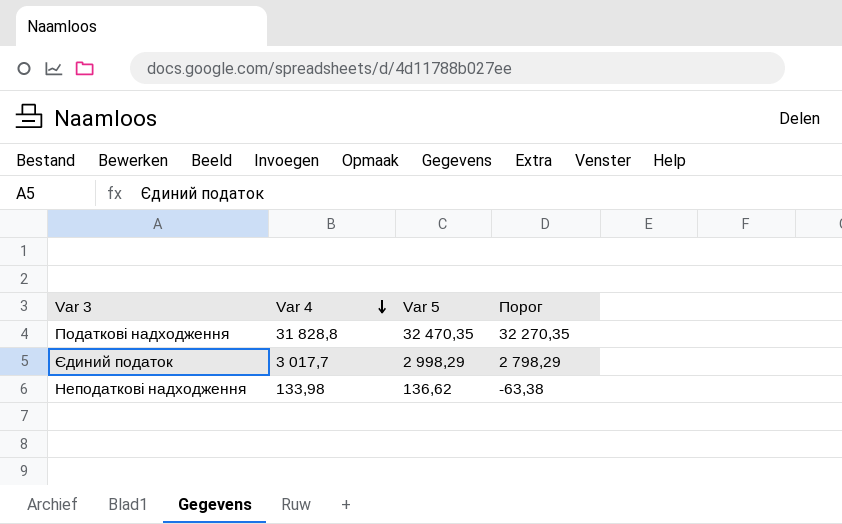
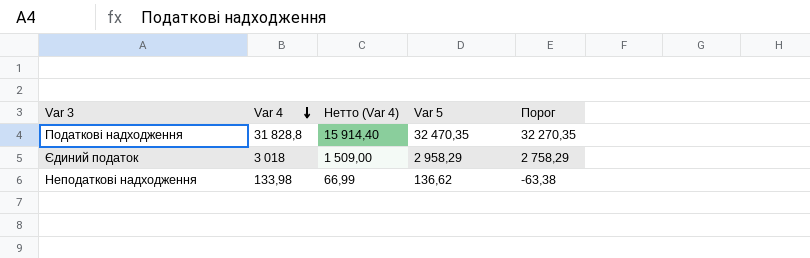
column Нетто (Var 4) | formula: none -> [Var 4] * 0,5
Єдиний податок | Var 4: 3 017,7 -> 3 018
Єдиний податок | Var 5: 2 998,29 -> 2 958,29
Єдиний податок | Порог: 2 798,29 -> 2 758,29

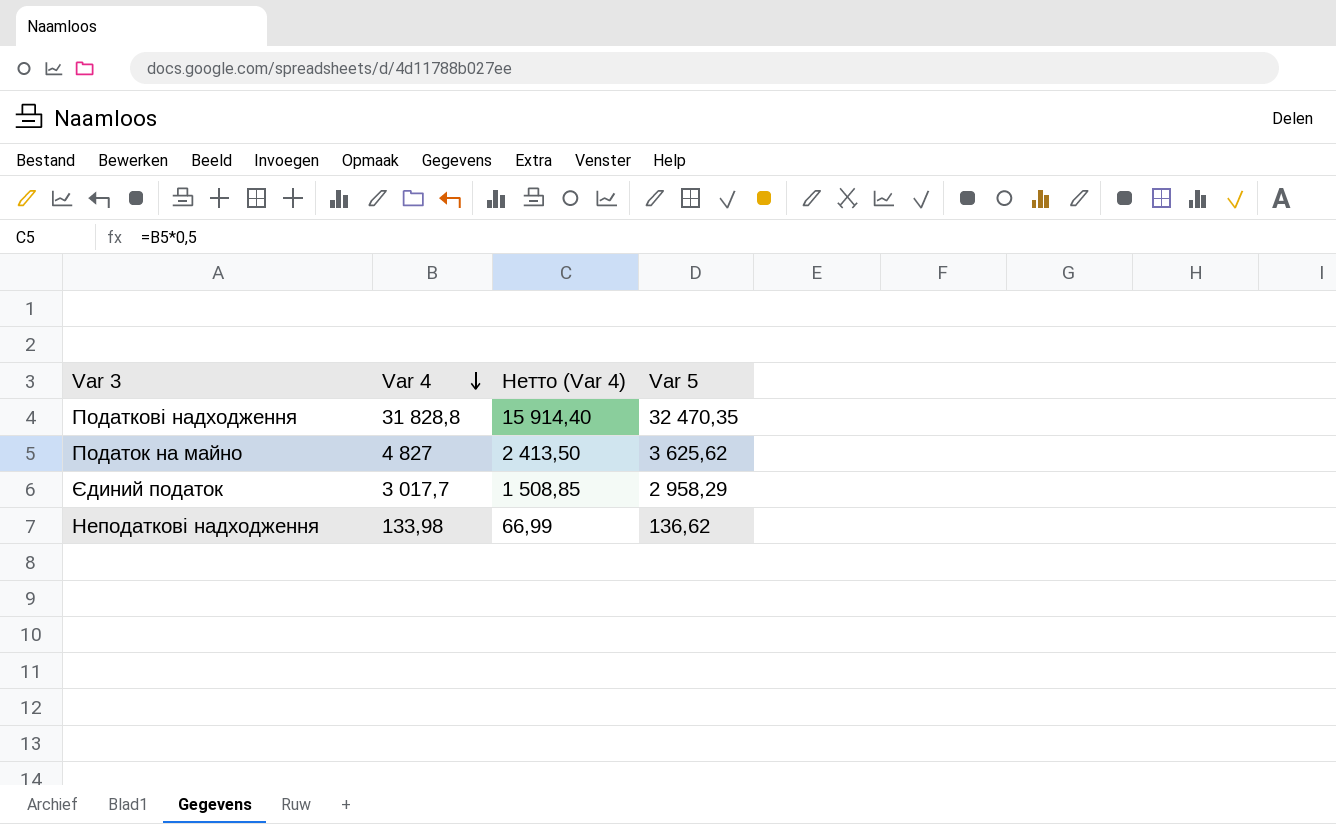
column Порог | formula: [Var 5] - 200 -> none
row Податок на майно: none -> 4 827 | 2 413,50 | 3 625,62
Єдиний податок | Var 4: 3 018 -> 3 017,7
Єдиний податок | Нетто (Var 4): 1 509,00 -> 1 508,85

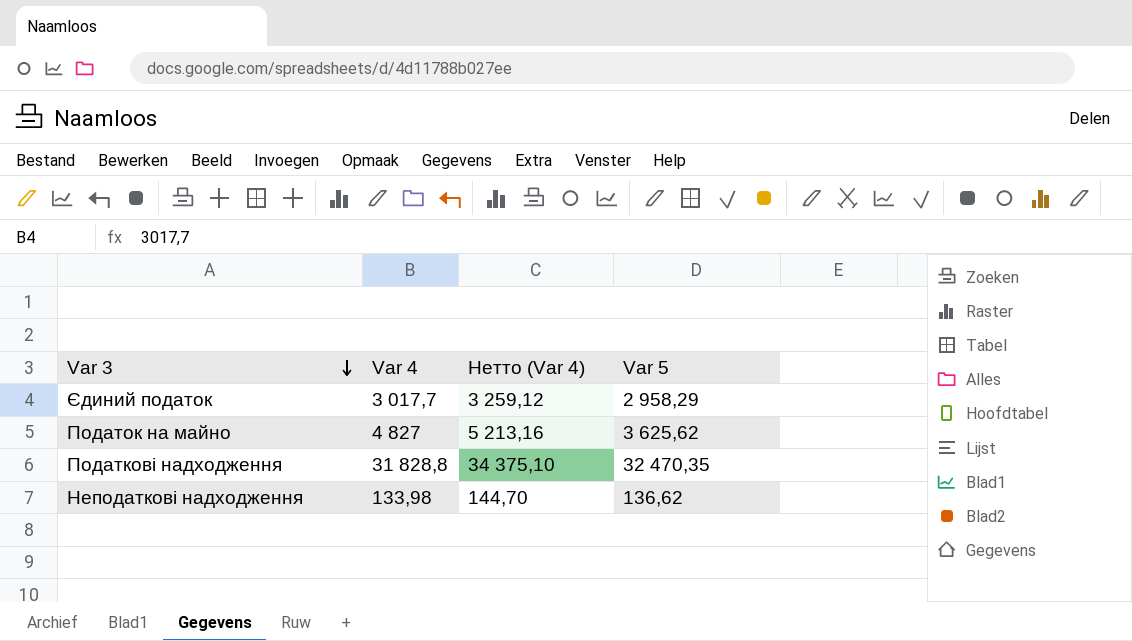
row order: Var 4 descending -> Var 3 descending
column Нетто (Var 4) | formula: [Var 4] * 0,5 -> [Var 4] * 1,08

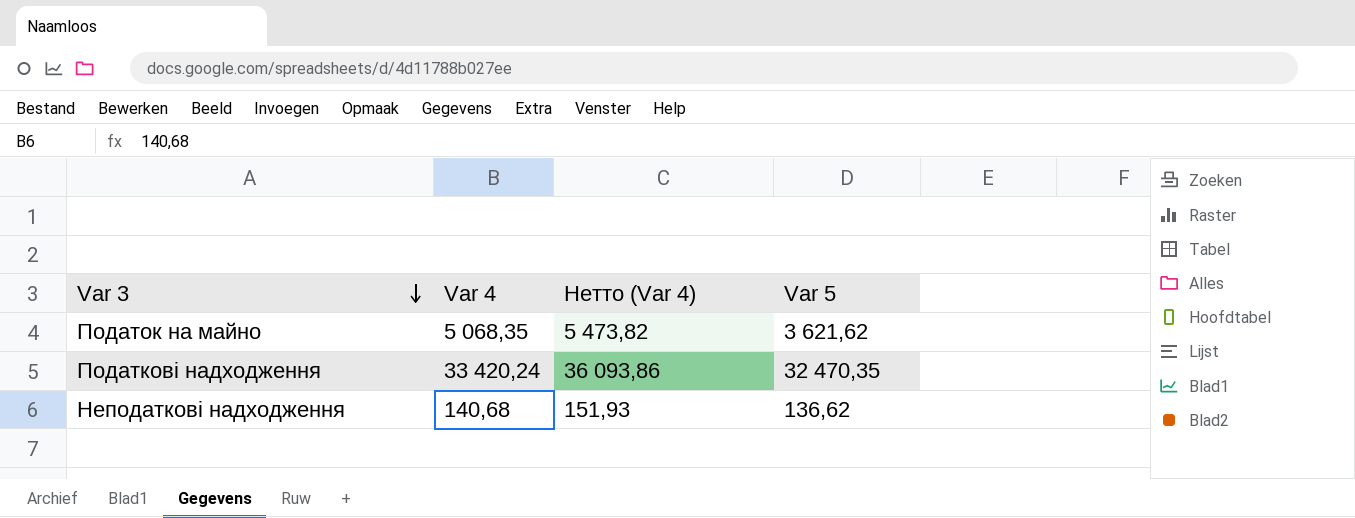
row Єдиний податок: 3 017,7 | 3 259,12 | 2 958,29 -> none
Податок на майно | Var 4: 4 827 -> 5 068,35
Податок на майно | Нетто (Var 4): 5 213,16 -> 5 473,82
Податок на майно | Var 5: 3 625,62 -> 3 621,62
Податкові надходження | Var 4: 31 828,8 -> 33 420,24
Податкові надходження | Нетто (Var 4): 34 375,10 -> 36 093,86
Неподаткові надходження | Var 4: 133,98 -> 140,68
Неподаткові надходження | Нетто (Var 4): 144,70 -> 151,93

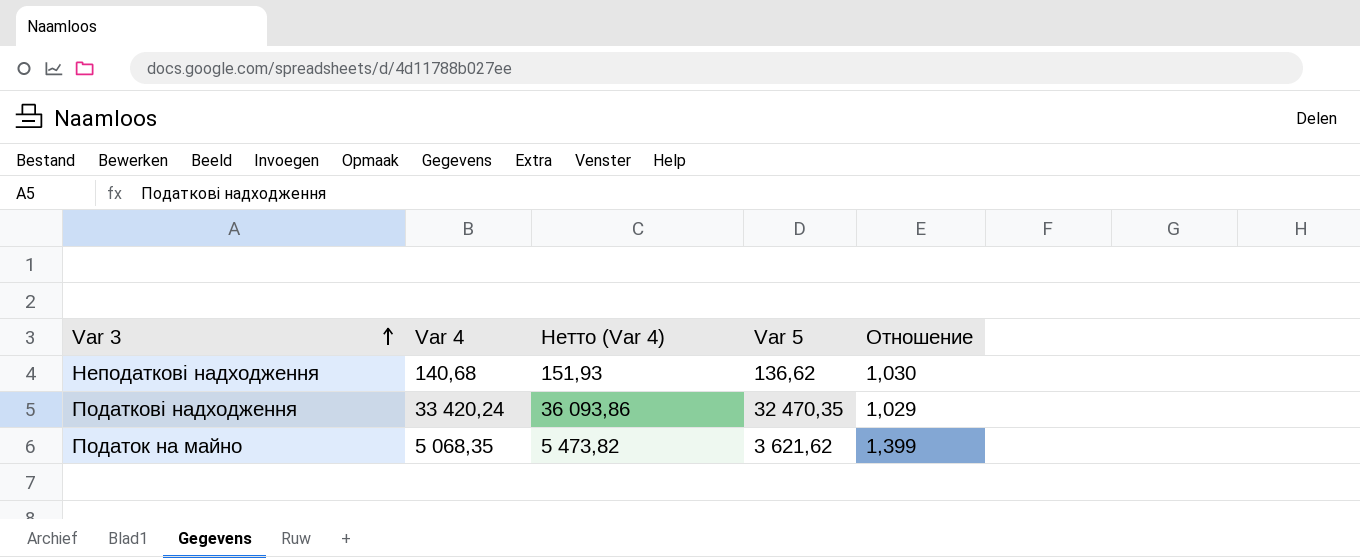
row order: Var 3 descending -> Var 3 ascending
column Отношение | formula: none -> [Var 4] / [Var 5]

